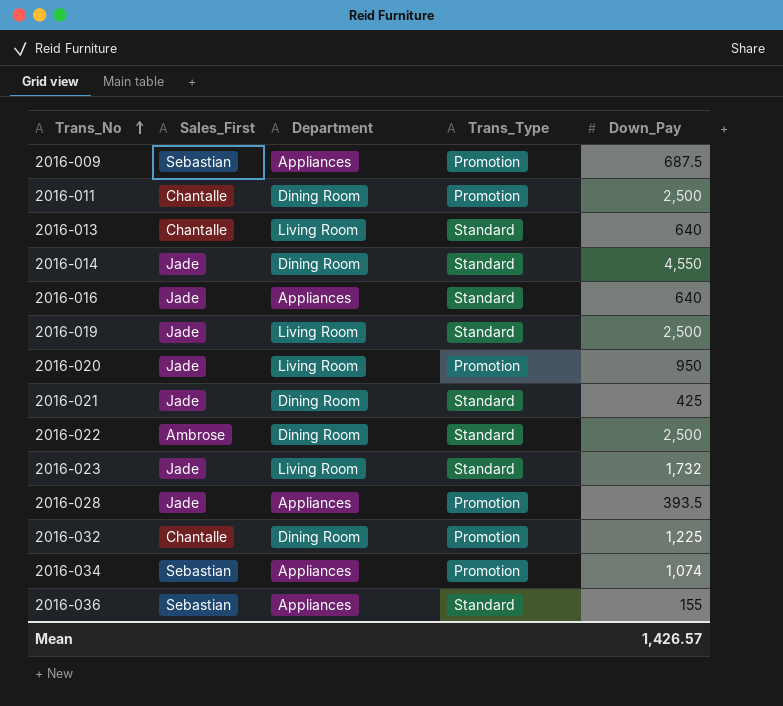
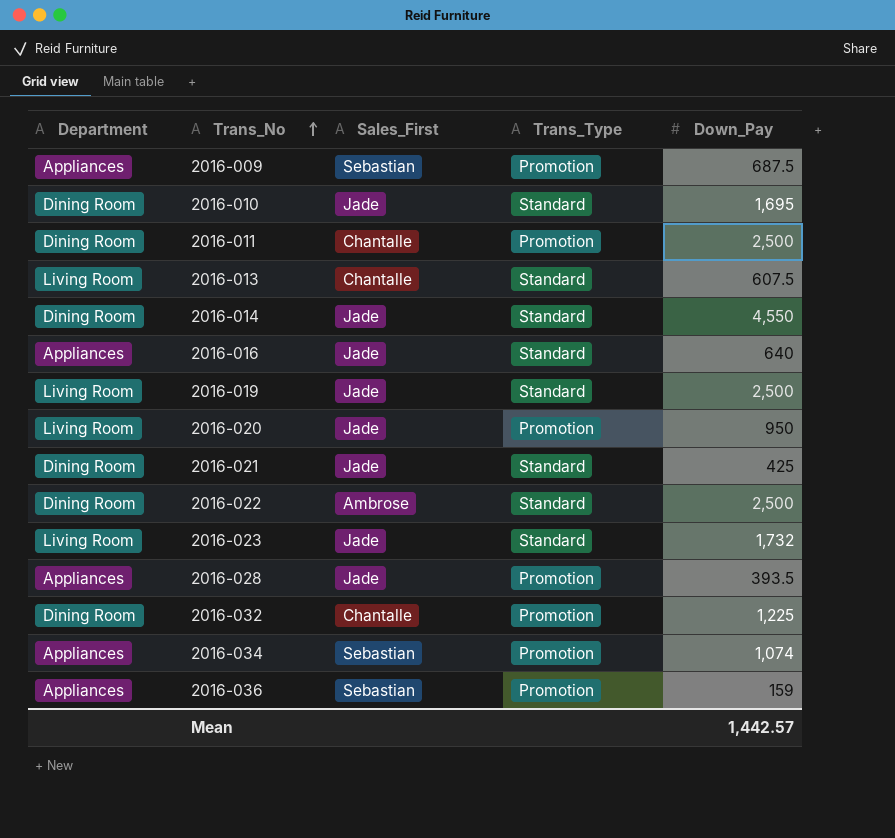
column Department | position: 3 -> 1
row 2016-010: none -> Dining Room | Jade | Standard | 1,695
2016-013 | Down_Pay: 640 -> 607.5
2016-036 | Trans_Type: Standard -> Promotion
2016-036 | Down_Pay: 155 -> 159
Mean | Down_Pay: 1,426.57 -> 1,442.57

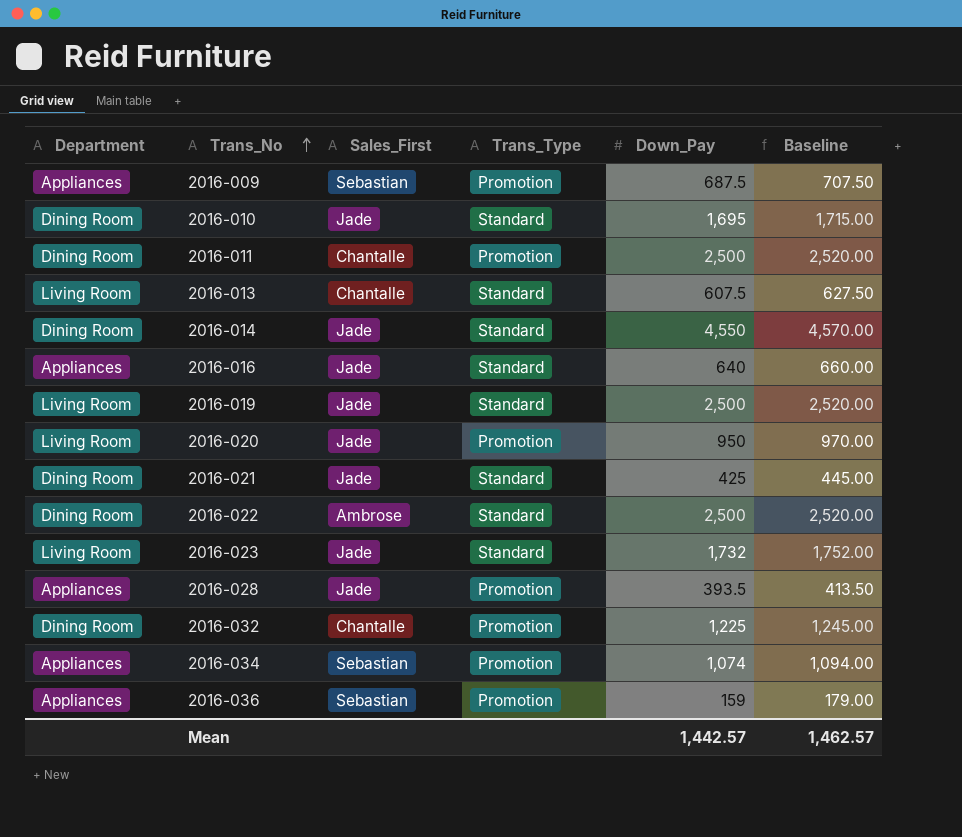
column Baseline | formula: none -> [Down_Pay] + 20

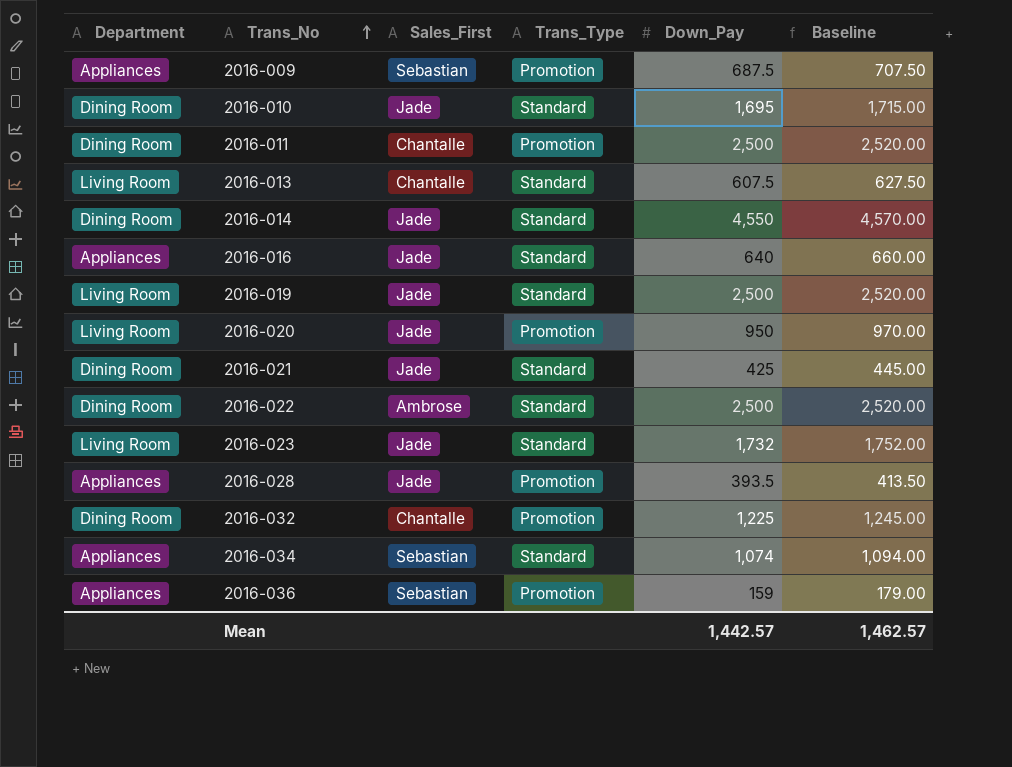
2016-034 | Trans_Type: Promotion -> Standard

